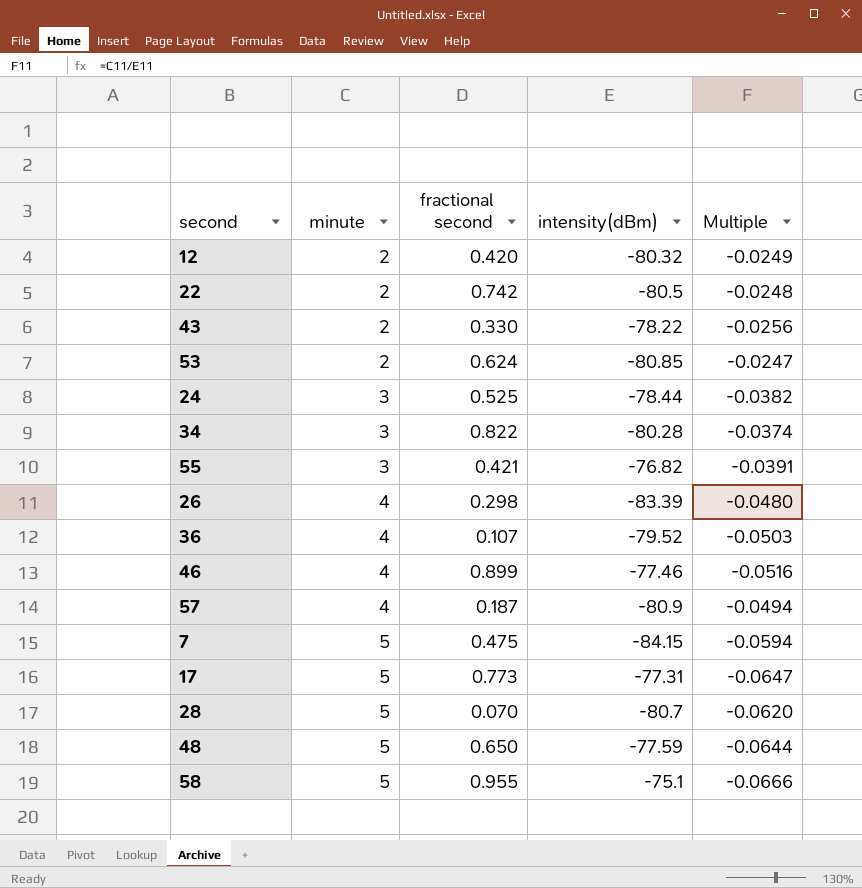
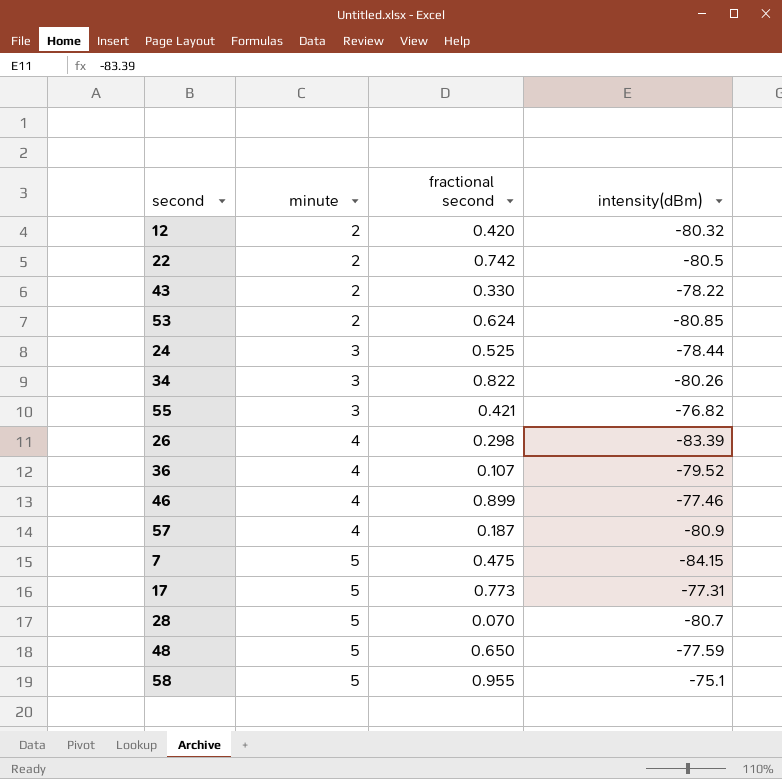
column Multiple | formula: [minute] / [intensity(dBm)] -> none
34 | intensity(dBm): -80.28 -> -80.26

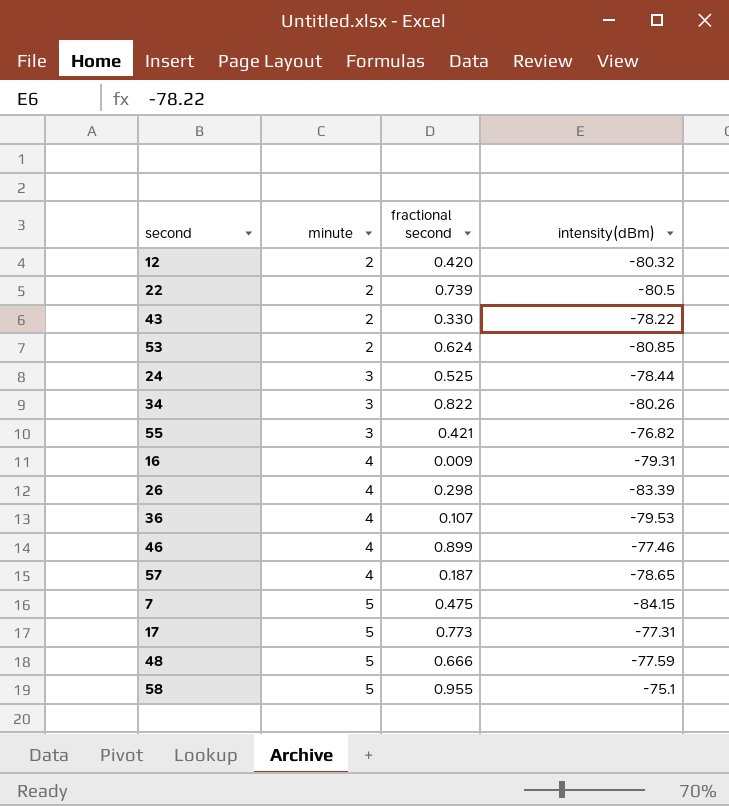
row 28: 5 | 0.070 | -80.7 -> none
22 | fractional second: 0.742 -> 0.739
row 16: none -> 4 | 0.009 | -79.31
36 | intensity(dBm): -79.52 -> -79.53
57 | intensity(dBm): -80.9 -> -78.65
48 | fractional second: 0.650 -> 0.666

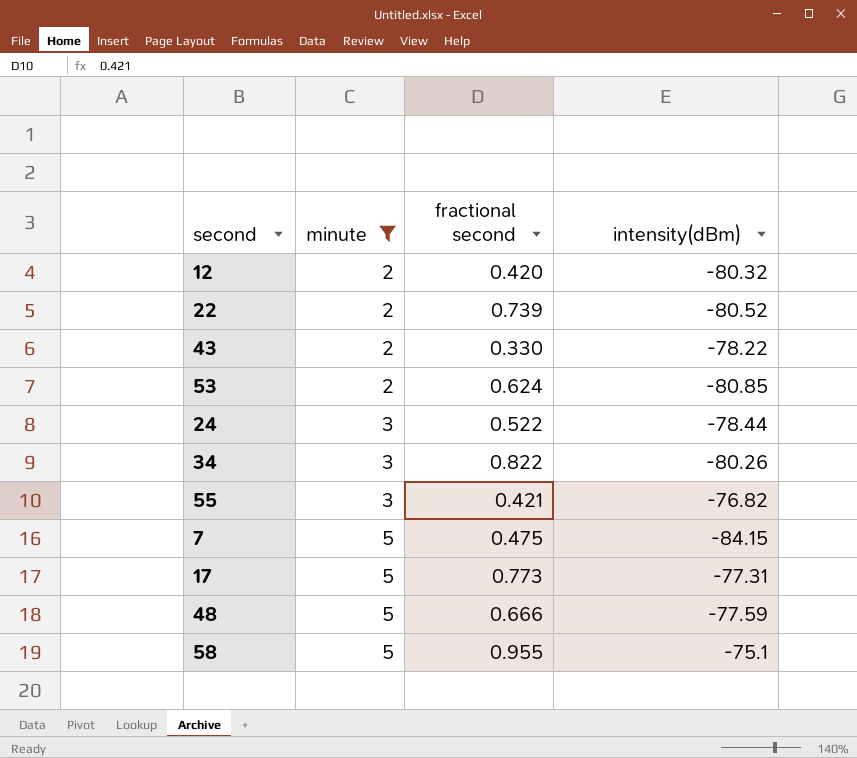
filter: none -> minute != 4
22 | intensity(dBm): -80.5 -> -80.52
24 | fractional second: 0.525 -> 0.522

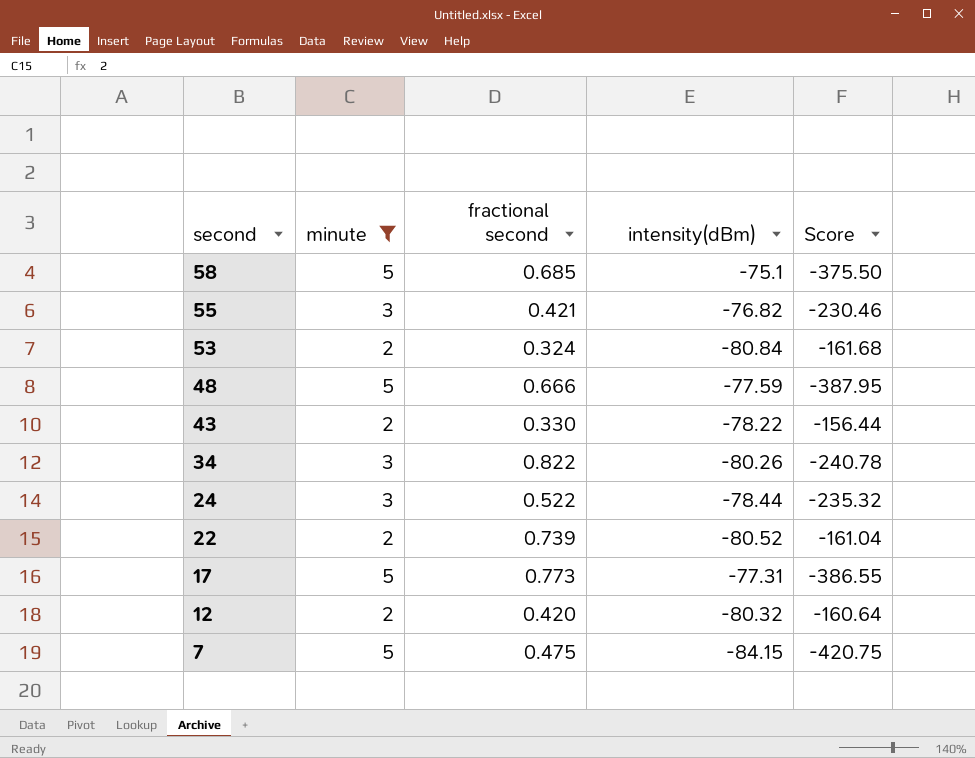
row order: minute ascending -> second descending
column Score | formula: none -> [minute] * [intensity(dBm)]
58 | fractional second: 0.955 -> 0.685
53 | fractional second: 0.624 -> 0.324
53 | intensity(dBm): -80.85 -> -80.84

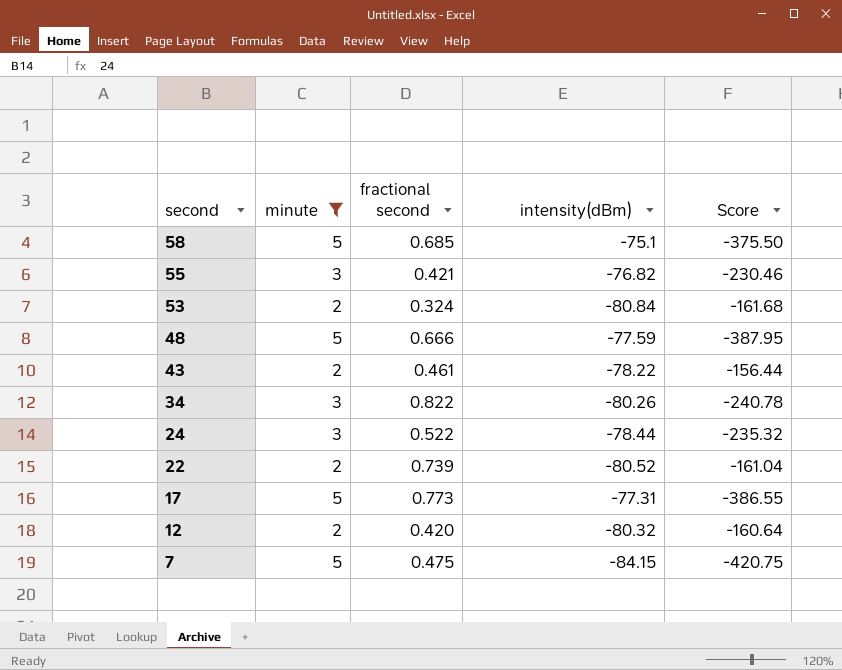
43 | fractional second: 0.330 -> 0.461

